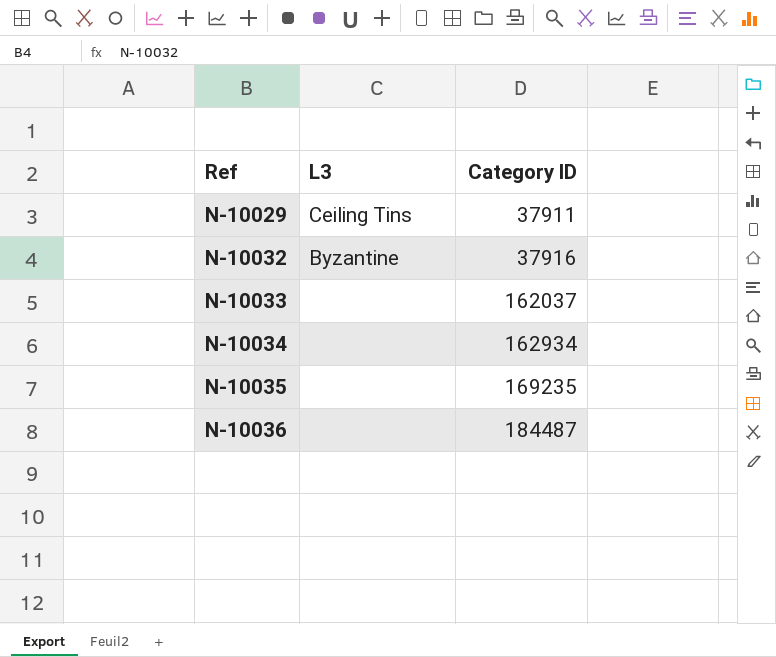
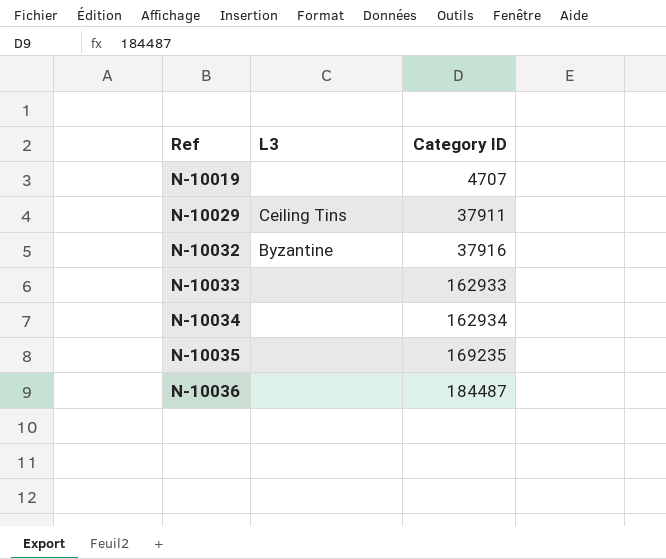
row N-10019: none -> none | 4707
N-10033 | Category ID: 162037 -> 162933

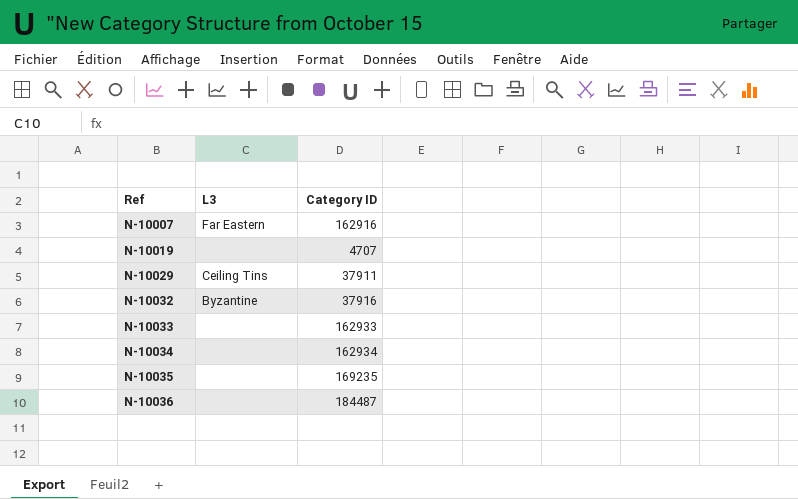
row N-10007: none -> Far Eastern | 162916

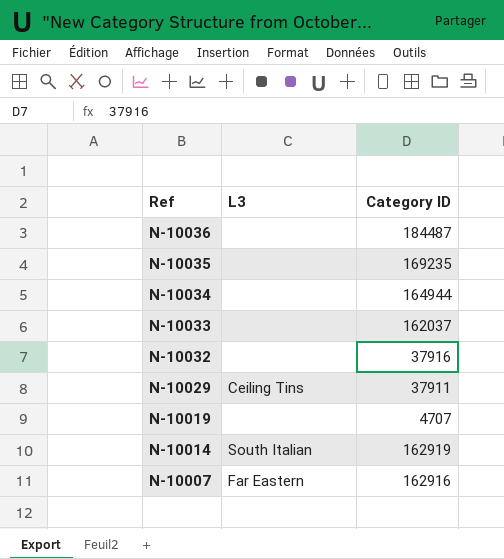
row order: Ref ascending -> Ref descending
N-10034 | Category ID: 162934 -> 164944
N-10033 | Category ID: 162933 -> 162037
N-10032 | L3: Byzantine -> none
row N-10014: none -> South Italian | 162919

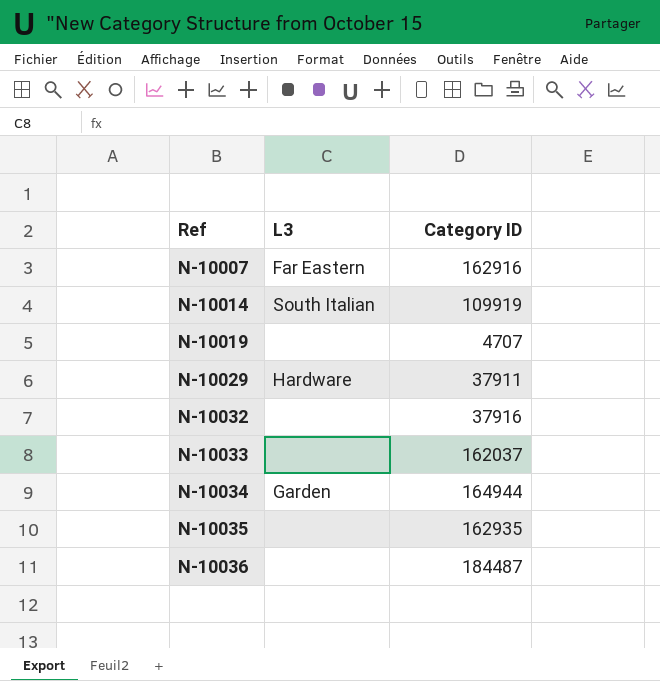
row order: Ref descending -> Ref ascending
N-10014 | Category ID: 162919 -> 109919
N-10029 | L3: Ceiling Tins -> Hardware
N-10034 | L3: none -> Garden
N-10035 | Category ID: 169235 -> 162935

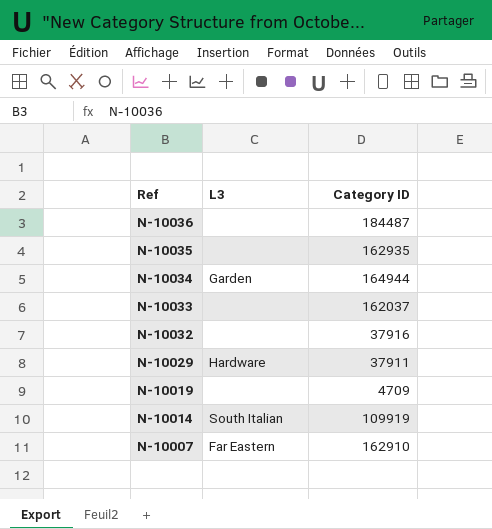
row order: Ref ascending -> Ref descending
N-10019 | Category ID: 4707 -> 4709
N-10007 | Category ID: 162916 -> 162910

